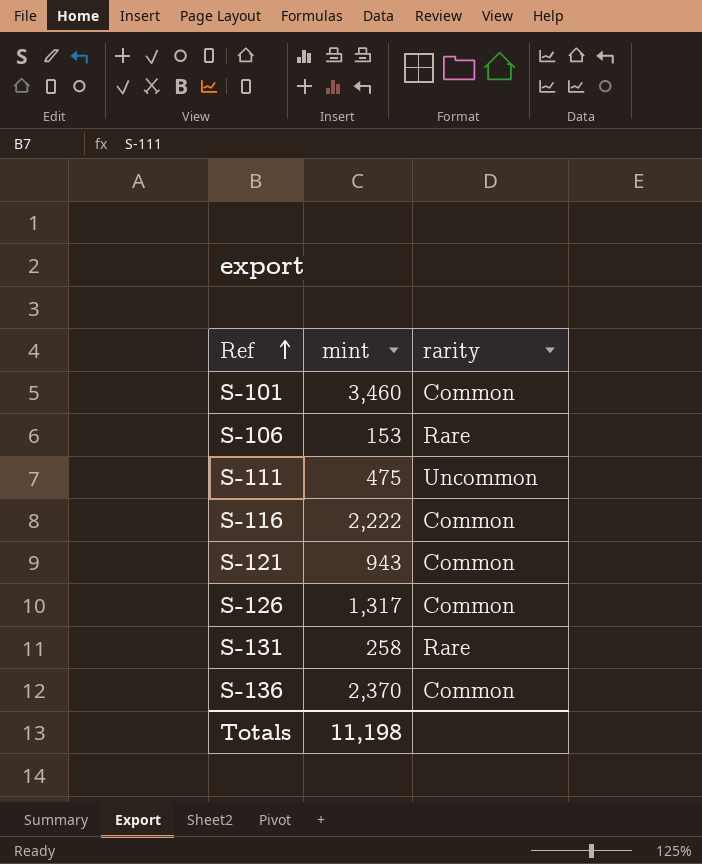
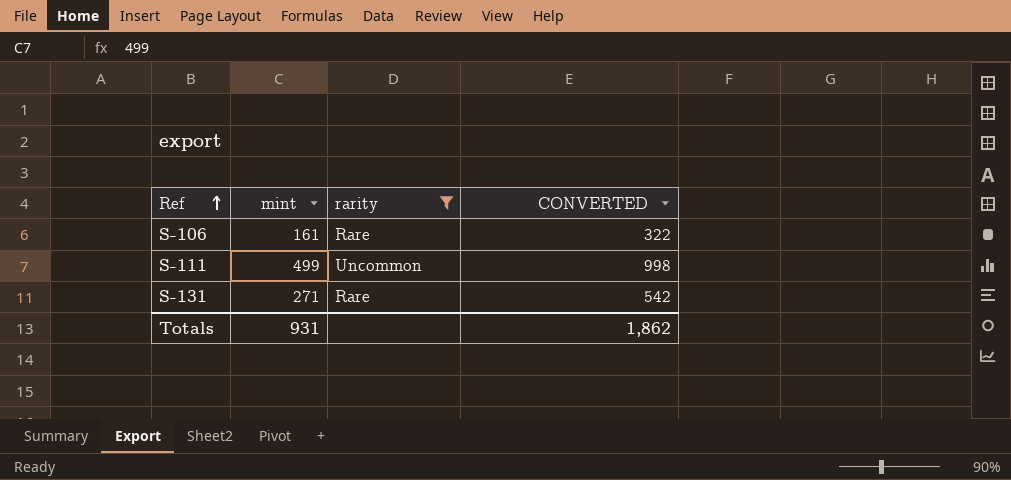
filter: none -> rarity != Common
column CONVERTED | formula: none -> [mint] * 2
S-106 | mint: 153 -> 161
S-111 | mint: 475 -> 499
S-131 | mint: 258 -> 271
Totals | mint: 11,198 -> 931

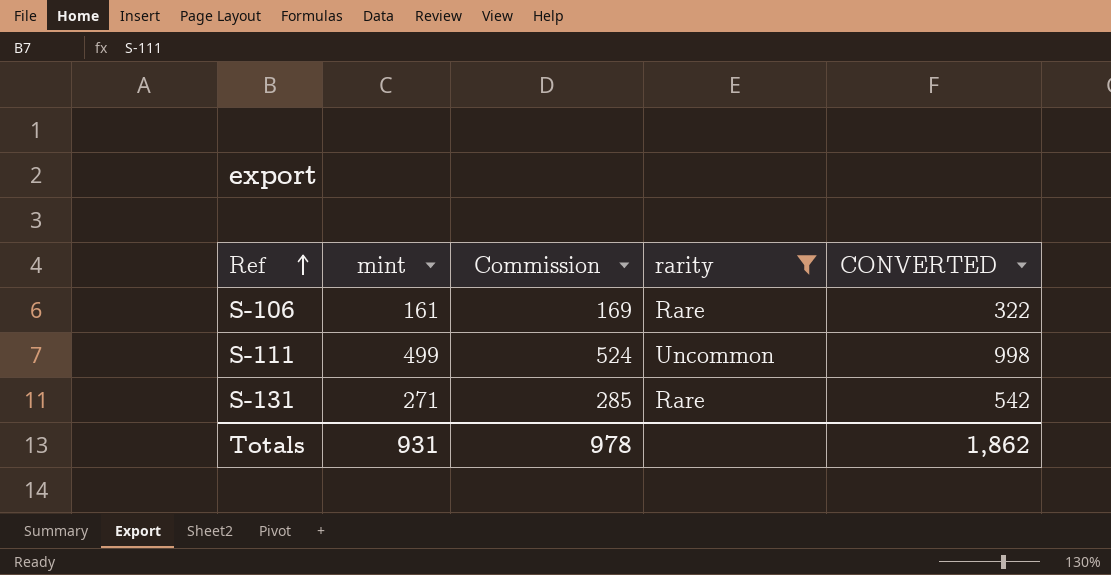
column Commission | formula: none -> [mint] * 1.05

